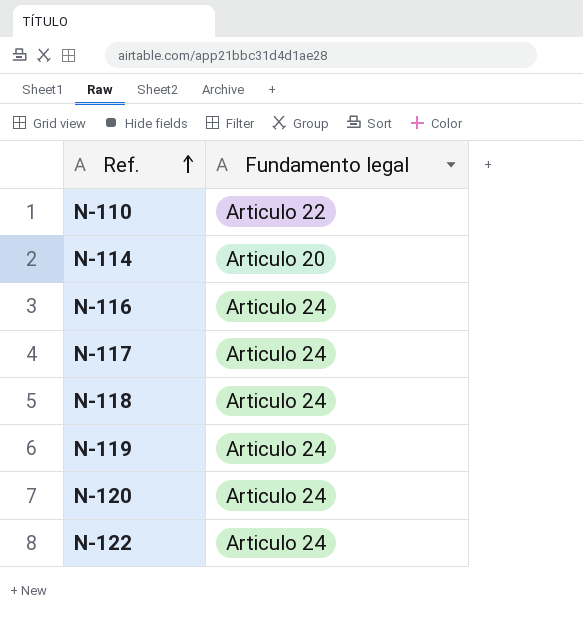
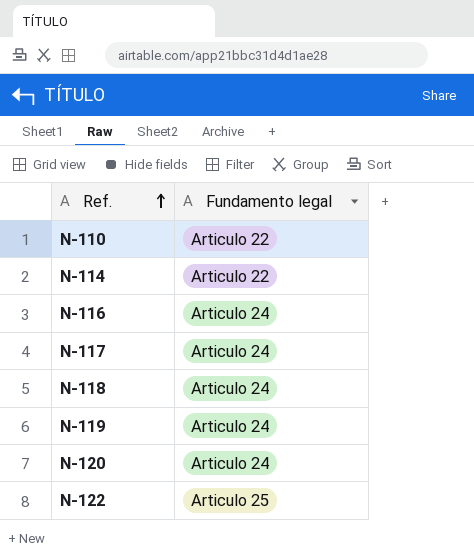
N-114 | Fundamento legal: Articulo 20 -> Articulo 22
N-122 | Fundamento legal: Articulo 24 -> Articulo 25

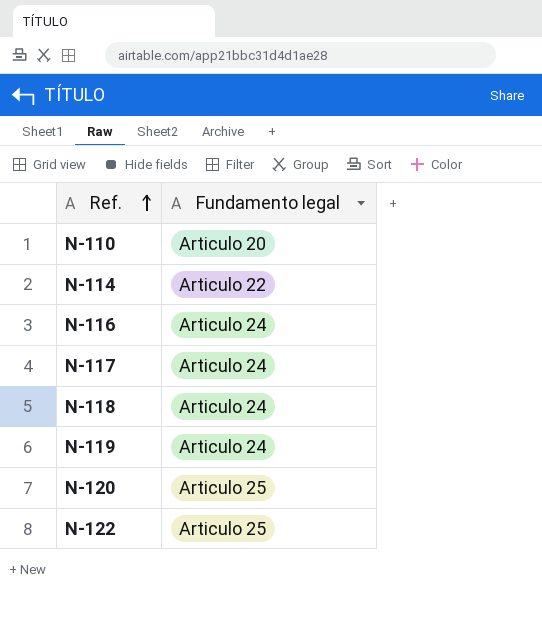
N-110 | Fundamento legal: Articulo 22 -> Articulo 20
N-120 | Fundamento legal: Articulo 24 -> Articulo 25

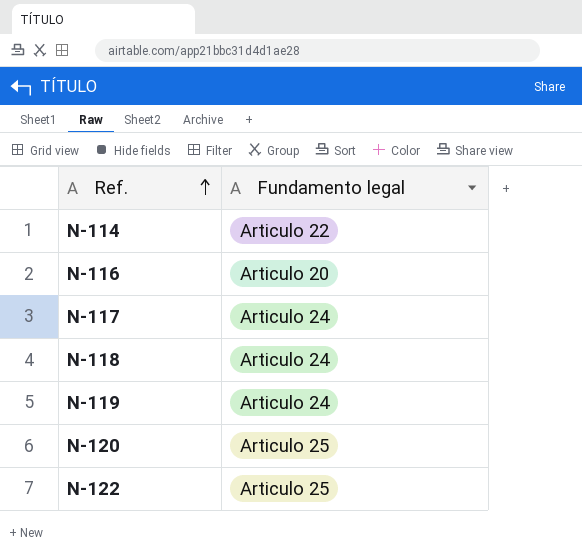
row N-110: Articulo 20 -> none
N-116 | Fundamento legal: Articulo 24 -> Articulo 20

